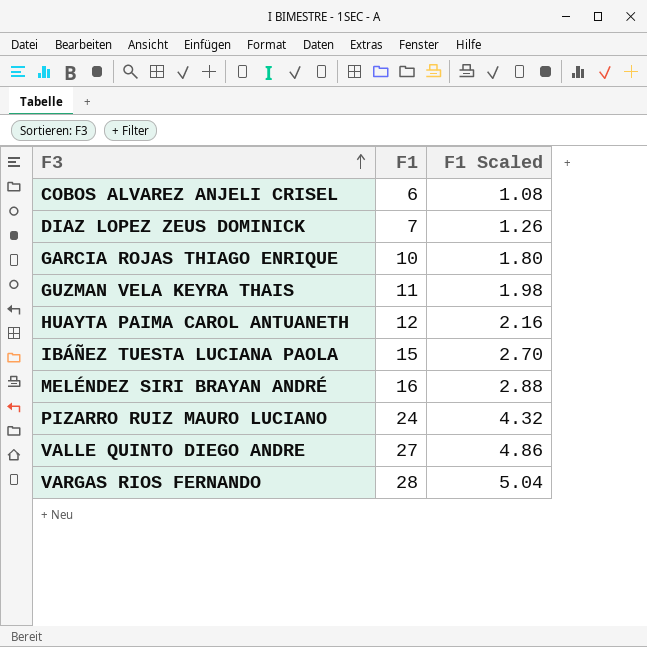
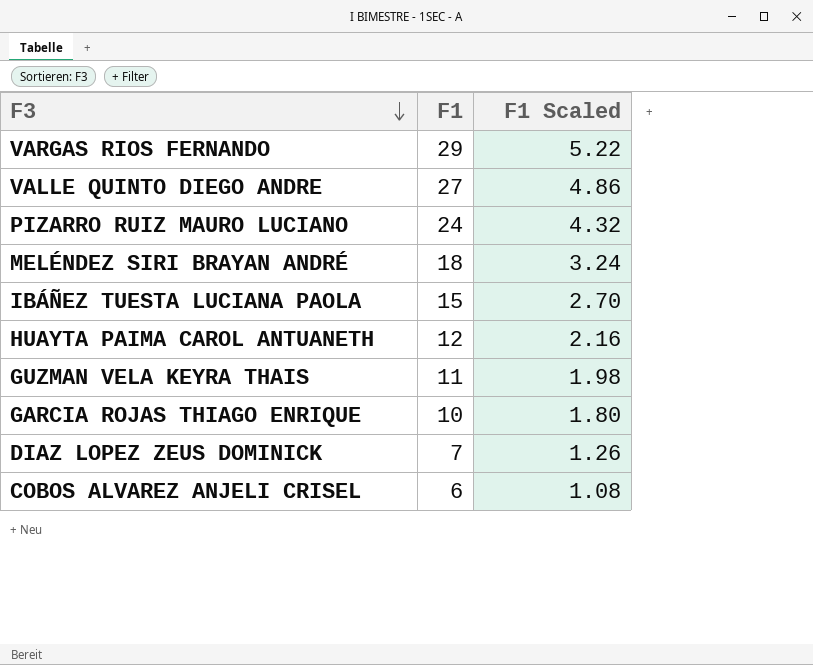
row order: F3 ascending -> F3 descending
VARGAS RIOS FERNANDO | F1: 28 -> 29
VARGAS RIOS FERNANDO | F1 Scaled: 5.04 -> 5.22
MELÉNDEZ SIRI BRAYAN ANDRÉ | F1: 16 -> 18
MELÉNDEZ SIRI BRAYAN ANDRÉ | F1 Scaled: 2.88 -> 3.24

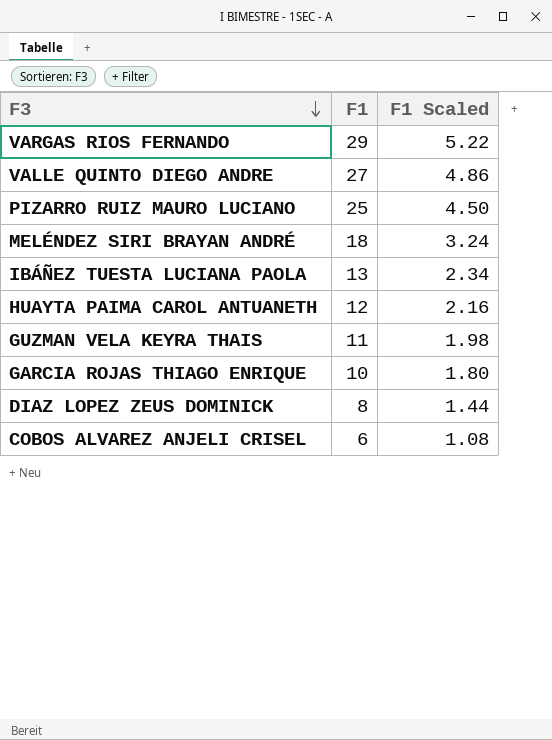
PIZARRO RUIZ MAURO LUCIANO | F1: 24 -> 25
PIZARRO RUIZ MAURO LUCIANO | F1 Scaled: 4.32 -> 4.50
IBÁÑEZ TUESTA LUCIANA PAOLA | F1: 15 -> 13
IBÁÑEZ TUESTA LUCIANA PAOLA | F1 Scaled: 2.70 -> 2.34
DIAZ LOPEZ ZEUS DOMINICK | F1: 7 -> 8
DIAZ LOPEZ ZEUS DOMINICK | F1 Scaled: 1.26 -> 1.44

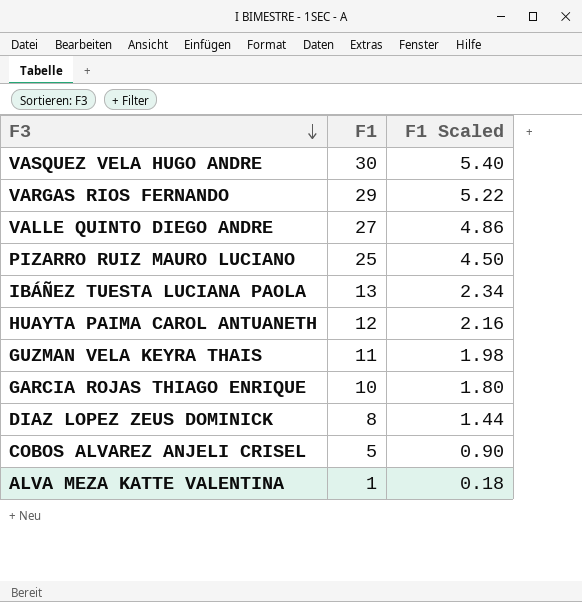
row MELÉNDEZ SIRI BRAYAN ANDRÉ: 18 | 3.24 -> none
row VASQUEZ VELA HUGO ANDRE: none -> 30 | 5.40
COBOS ALVAREZ ANJELI CRISEL | F1: 6 -> 5
COBOS ALVAREZ ANJELI CRISEL | F1 Scaled: 1.08 -> 0.90
row ALVA MEZA KATTE VALENTINA: none -> 1 | 0.18

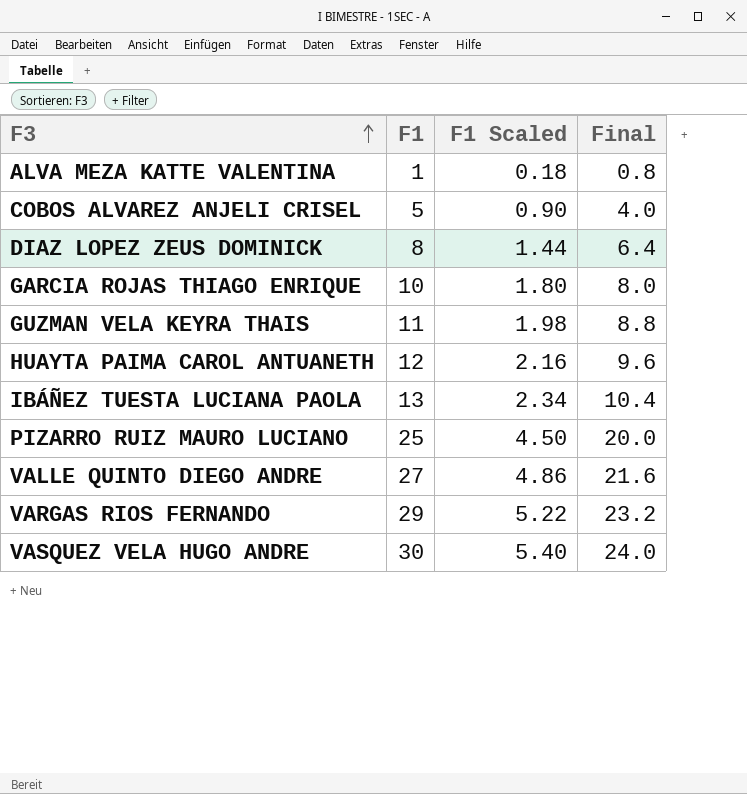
row order: F3 descending -> F3 ascending
column Final | formula: none -> [F1] * 0.8

